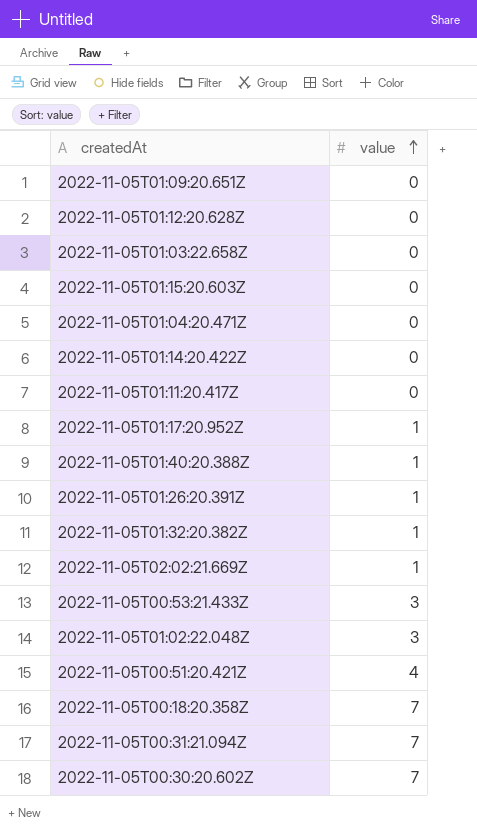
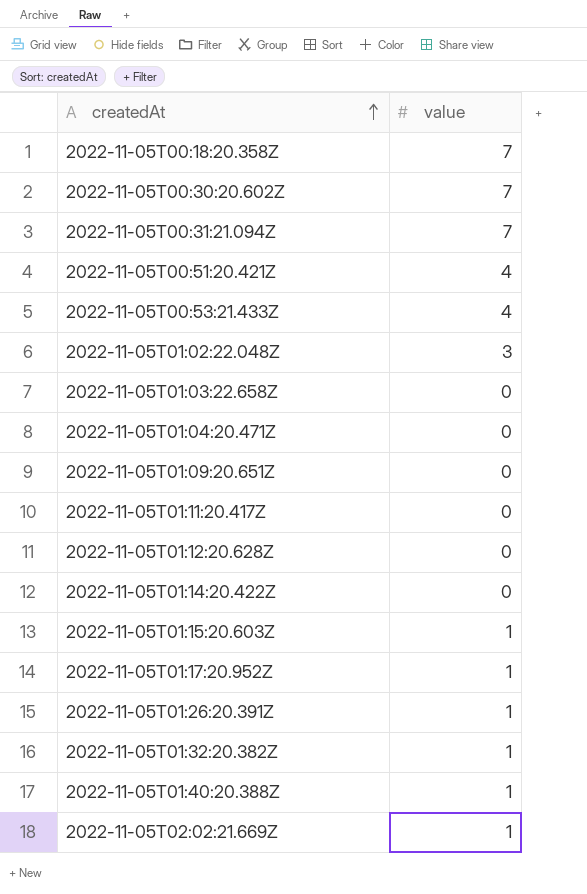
row order: value ascending -> createdAt ascending
2022-11-05T00:53:21.433Z | value: 3 -> 4
2022-11-05T01:15:20.603Z | value: 0 -> 1

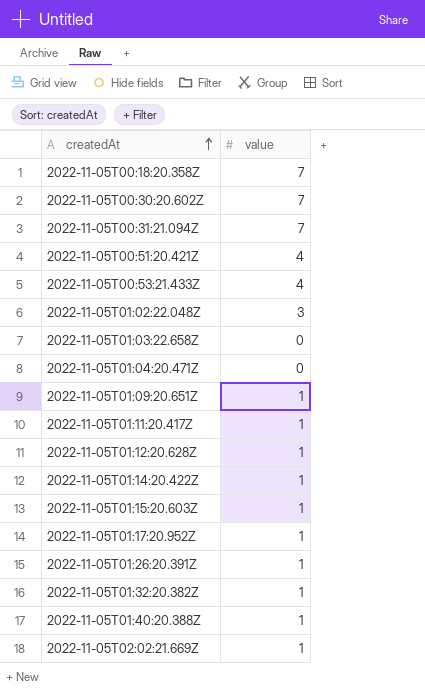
2022-11-05T01:09:20.651Z | value: 0 -> 1
2022-11-05T01:11:20.417Z | value: 0 -> 1
2022-11-05T01:12:20.628Z | value: 0 -> 1
2022-11-05T01:14:20.422Z | value: 0 -> 1

